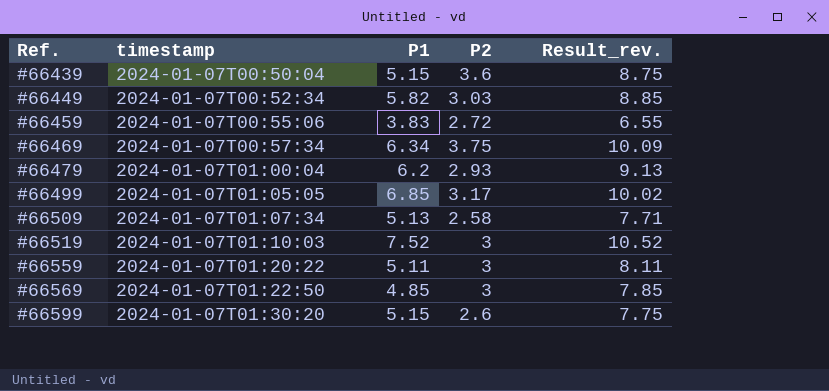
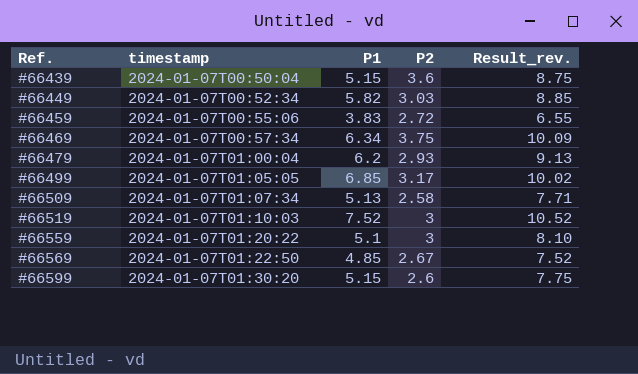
#66559 | P1: 5.11 -> 5.1
#66559 | Result_rev.: 8.11 -> 8.10
#66569 | P2: 3 -> 2.67
#66569 | Result_rev.: 7.85 -> 7.52

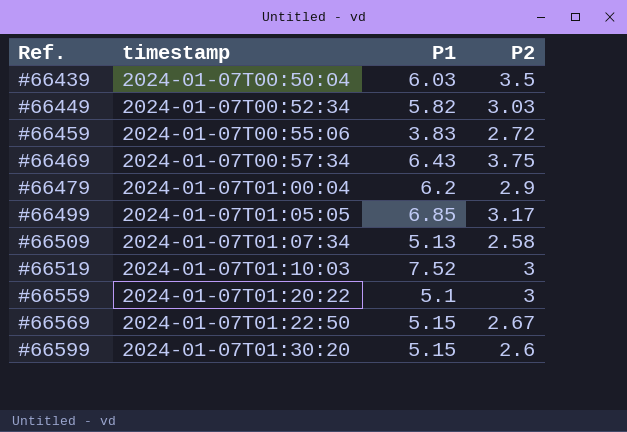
column Result_rev. | formula: [P1] + [P2] -> none
#66439 | P1: 5.15 -> 6.03
#66439 | P2: 3.6 -> 3.5
#66469 | P1: 6.34 -> 6.43
#66479 | P2: 2.93 -> 2.9
#66569 | P1: 4.85 -> 5.15

